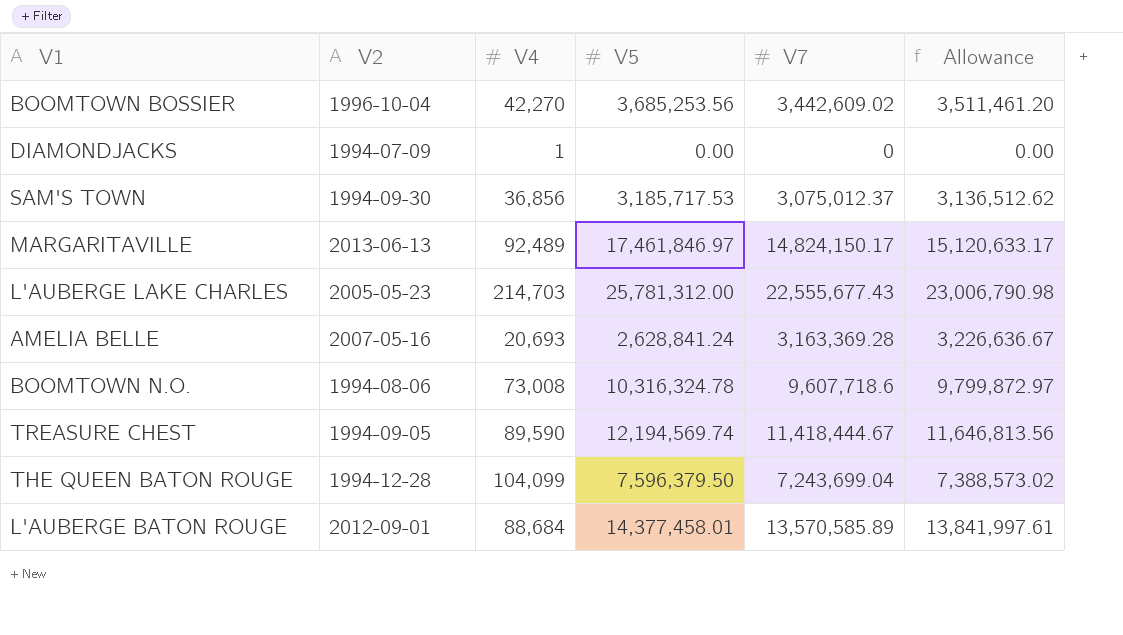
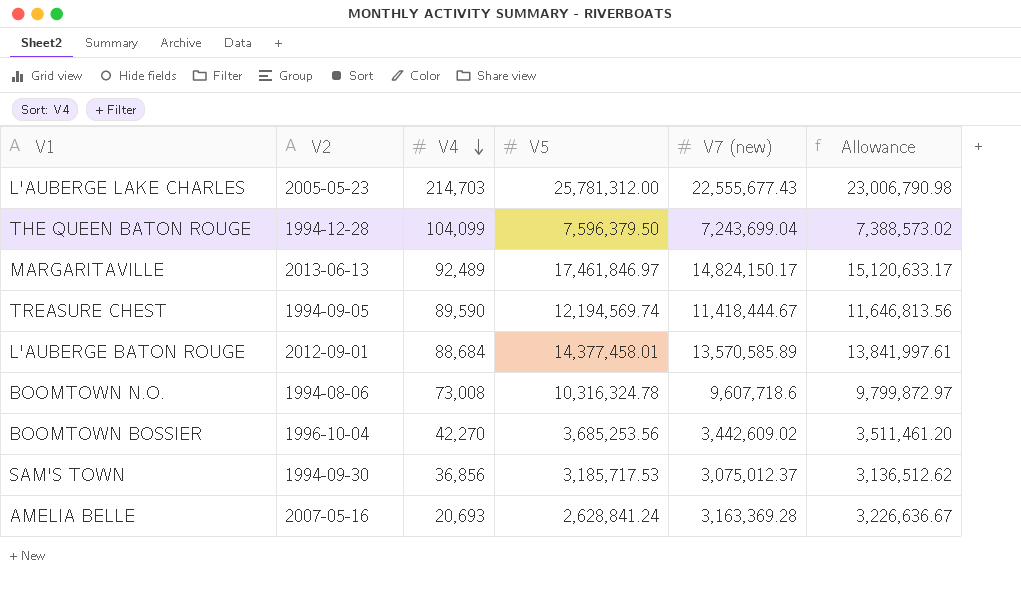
row order: none -> V4 descending
column name: V7 -> V7 (new)
row DIAMONDJACKS: 1994-07-09 | 1 | 0.00 | 0 | 0.00 -> none

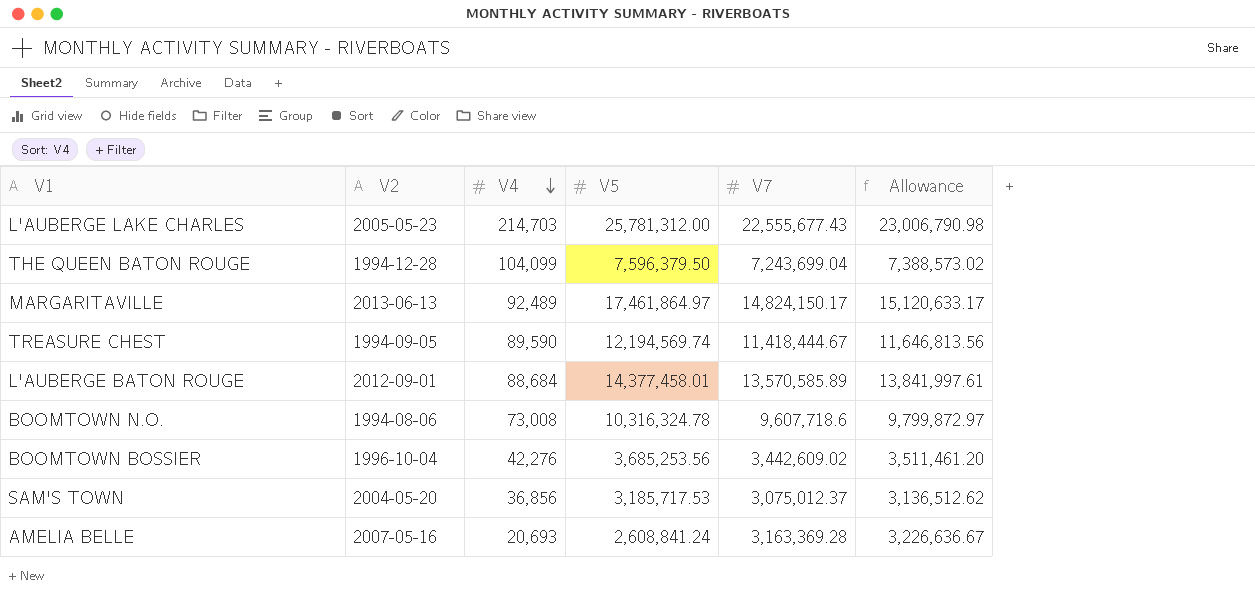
column name: V7 (new) -> V7
MARGARITAVILLE | V5: 17,461,846.97 -> 17,461,864.97
BOOMTOWN BOSSIER | V4: 42,270 -> 42,276
SAM'S TOWN | V2: 1994-09-30 -> 2004-05-20
AMELIA BELLE | V5: 2,628,841.24 -> 2,608,841.24

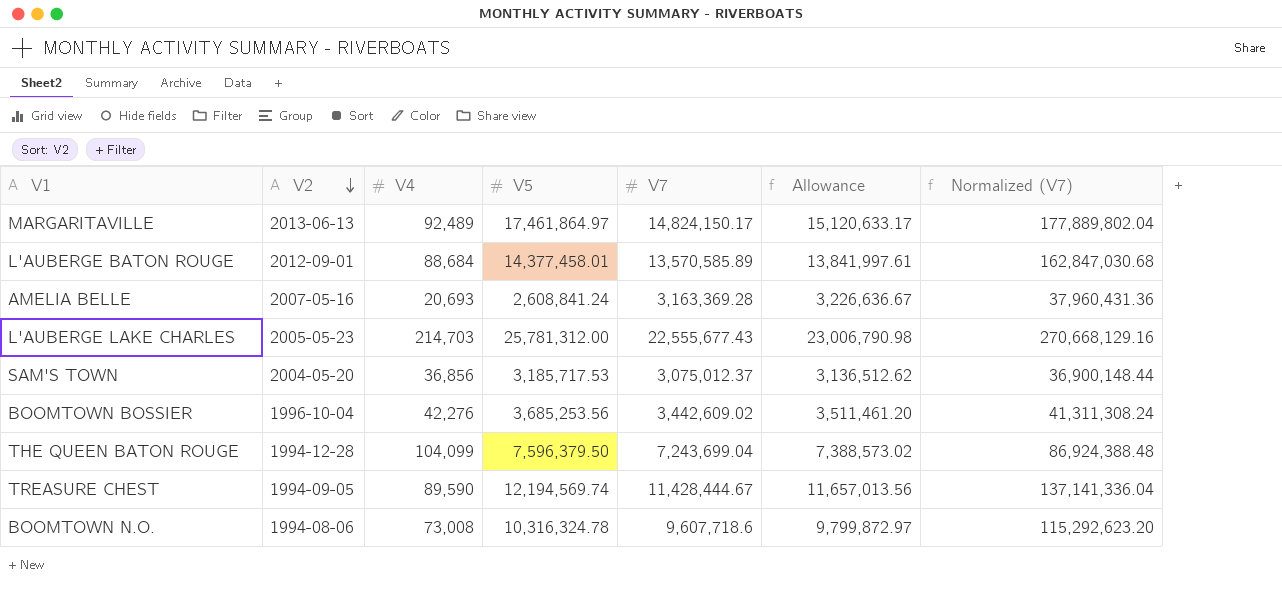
row order: V4 descending -> V2 descending
column Normalized (V7) | formula: none -> [V7] * 12
TREASURE CHEST | V7: 11,418,444.67 -> 11,428,444.67
TREASURE CHEST | Allowance: 11,646,813.56 -> 11,657,013.56

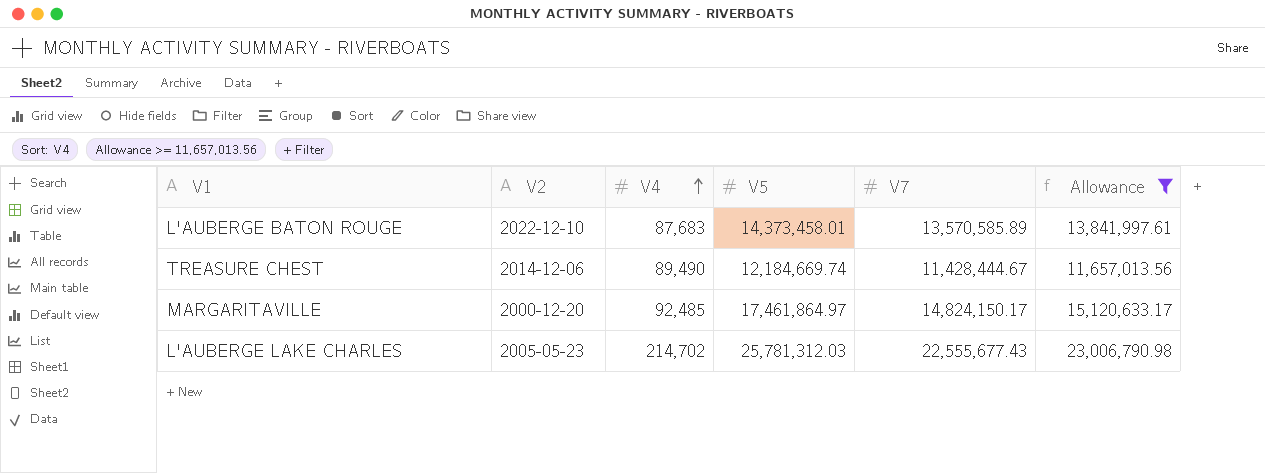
filter: none -> Allowance >= 11,657,013.56
row order: V2 descending -> V4 ascending
column Normalized (V7) | formula: [V7] * 12 -> none
L'AUBERGE BATON ROUGE | V2: 2012-09-01 -> 2022-12-10
L'AUBERGE BATON ROUGE | V4: 88,684 -> 87,683
L'AUBERGE BATON ROUGE | V5: 14,377,458.01 -> 14,373,458.01
TREASURE CHEST | V2: 1994-09-05 -> 2014-12-06
TREASURE CHEST | V4: 89,590 -> 89,490
TREASURE CHEST | V5: 12,194,569.74 -> 12,184,669.74
MARGARITAVILLE | V2: 2013-06-13 -> 2000-12-20
MARGARITAVILLE | V4: 92,489 -> 92,485
L'AUBERGE LAKE CHARLES | V4: 214,703 -> 214,702
L'AUBERGE LAKE CHARLES | V5: 25,781,312.00 -> 25,781,312.03

